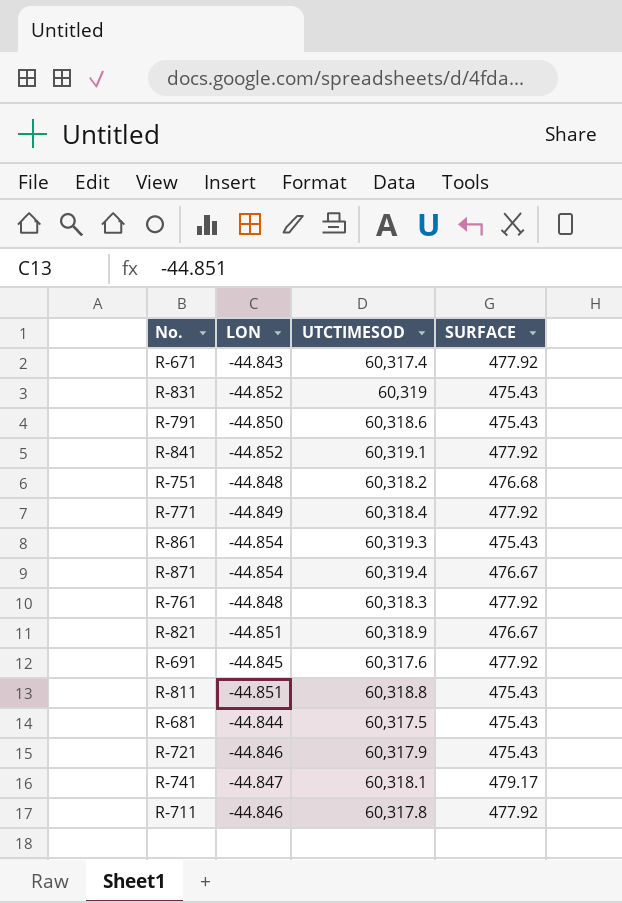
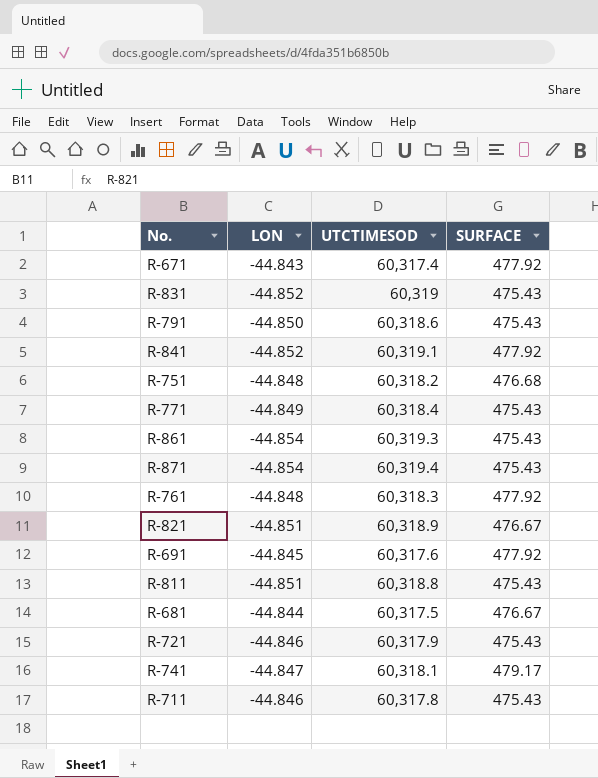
R-771 | SURFACE: 477.92 -> 475.43
R-871 | SURFACE: 476.67 -> 475.43
R-681 | SURFACE: 475.43 -> 476.67
R-711 | SURFACE: 477.92 -> 475.43

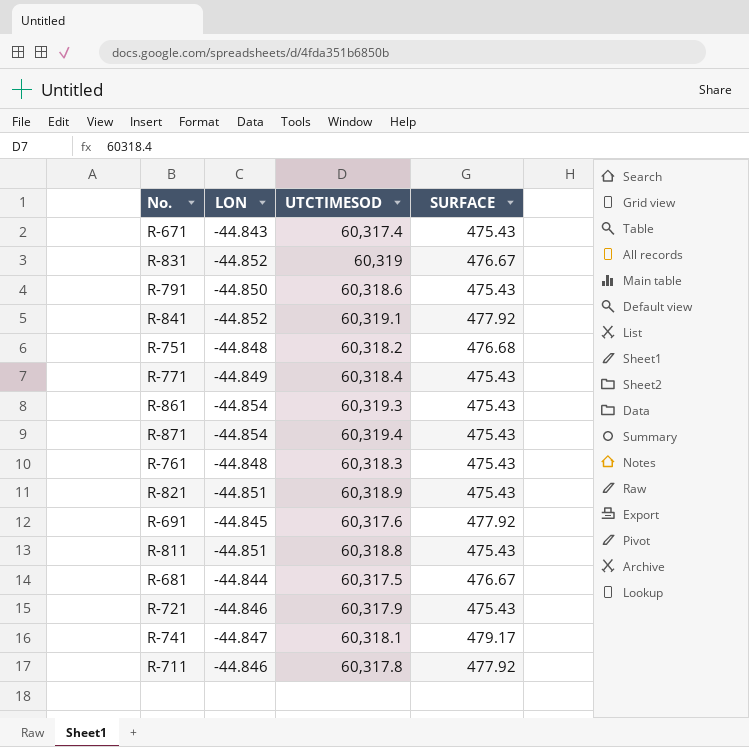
R-671 | SURFACE: 477.92 -> 475.43
R-831 | SURFACE: 475.43 -> 476.67
R-761 | SURFACE: 477.92 -> 475.43
R-821 | SURFACE: 476.67 -> 475.43
R-711 | SURFACE: 475.43 -> 477.92

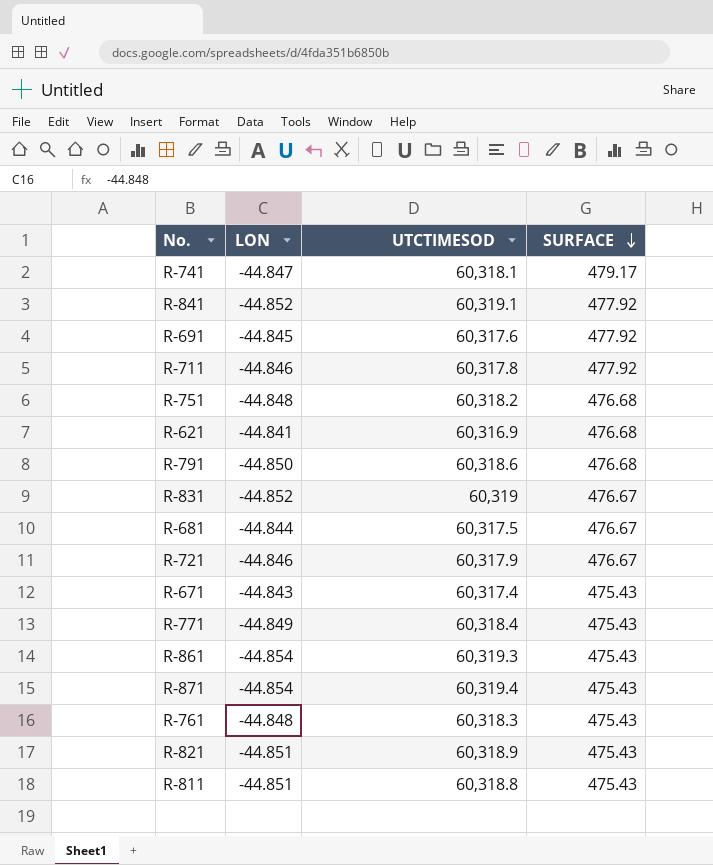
row order: none -> SURFACE descending
row R-621: none -> -44.841 | 60,316.9 | 476.68
R-791 | SURFACE: 475.43 -> 476.68
R-721 | SURFACE: 475.43 -> 476.67

